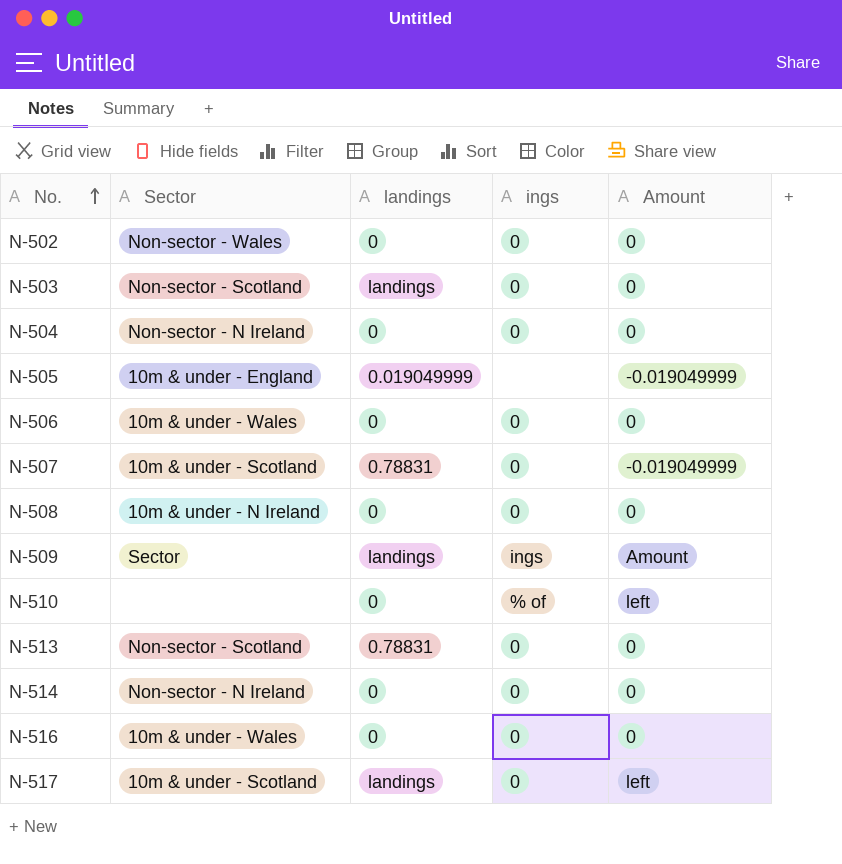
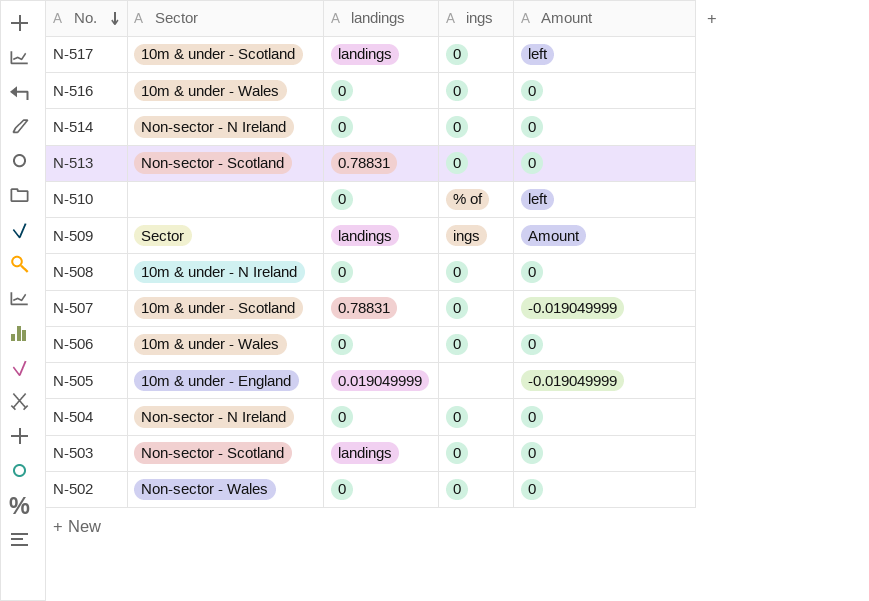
row order: No. ascending -> No. descending

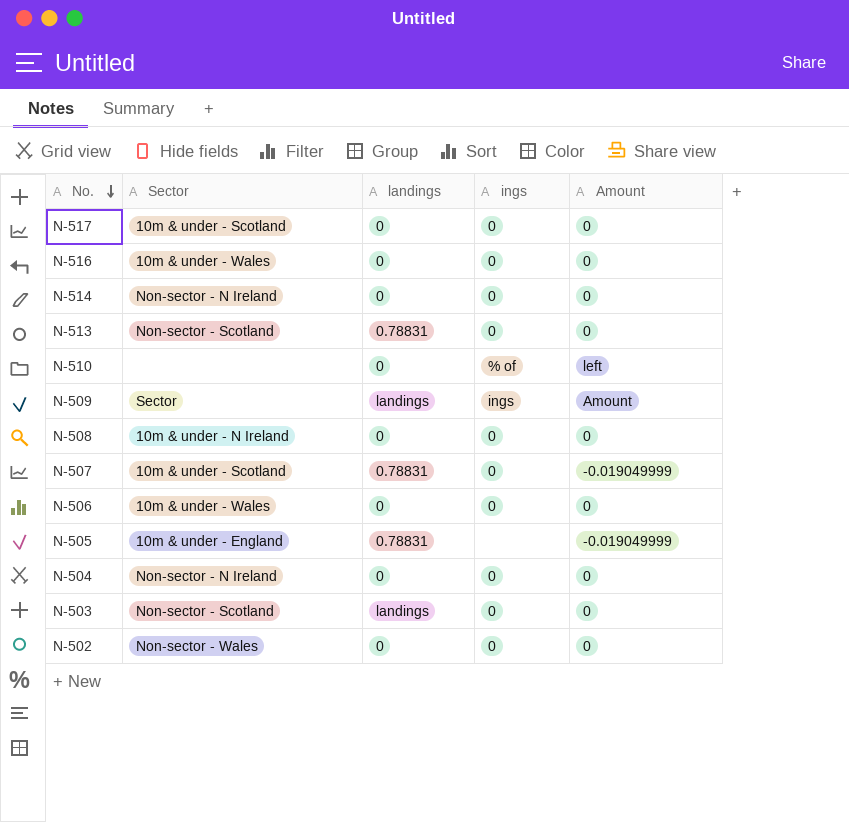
N-517 | landings: landings -> 0
N-517 | Amount: left -> 0
N-505 | landings: 0.019049999 -> 0.78831

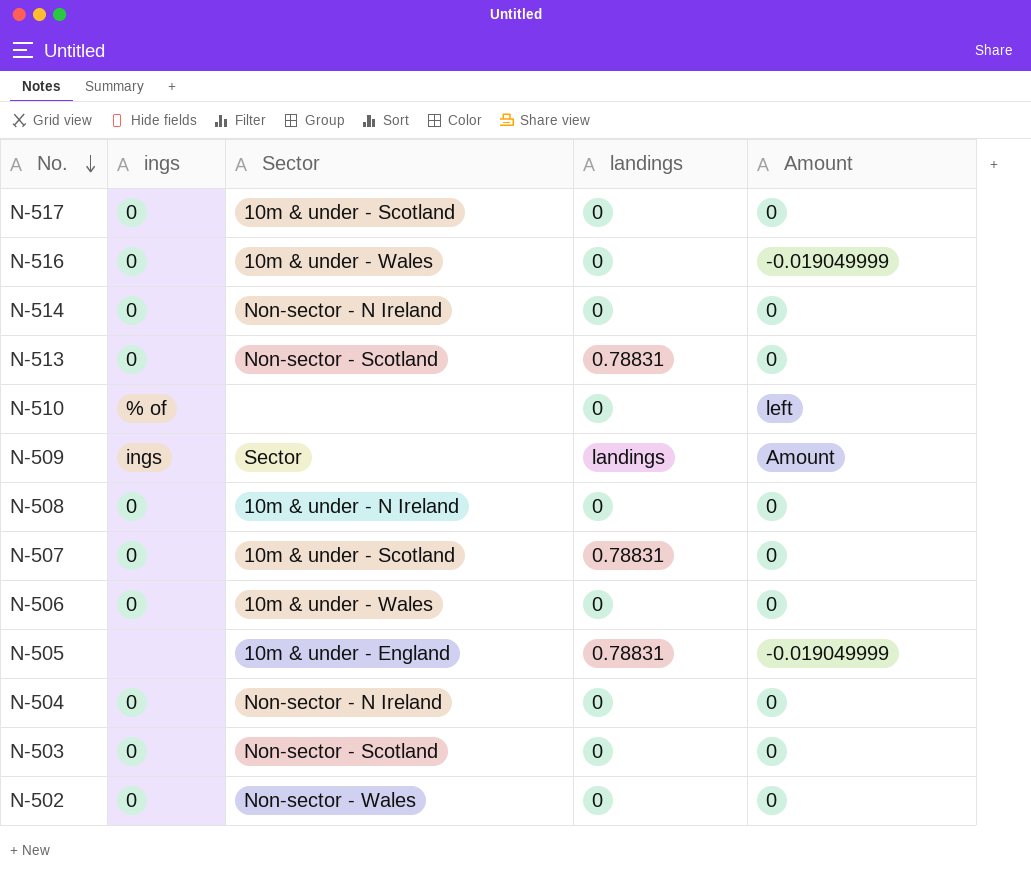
column ings | position: 4 -> 2
N-516 | Amount: 0 -> -0.019049999
N-507 | Amount: -0.019049999 -> 0
N-503 | landings: landings -> 0

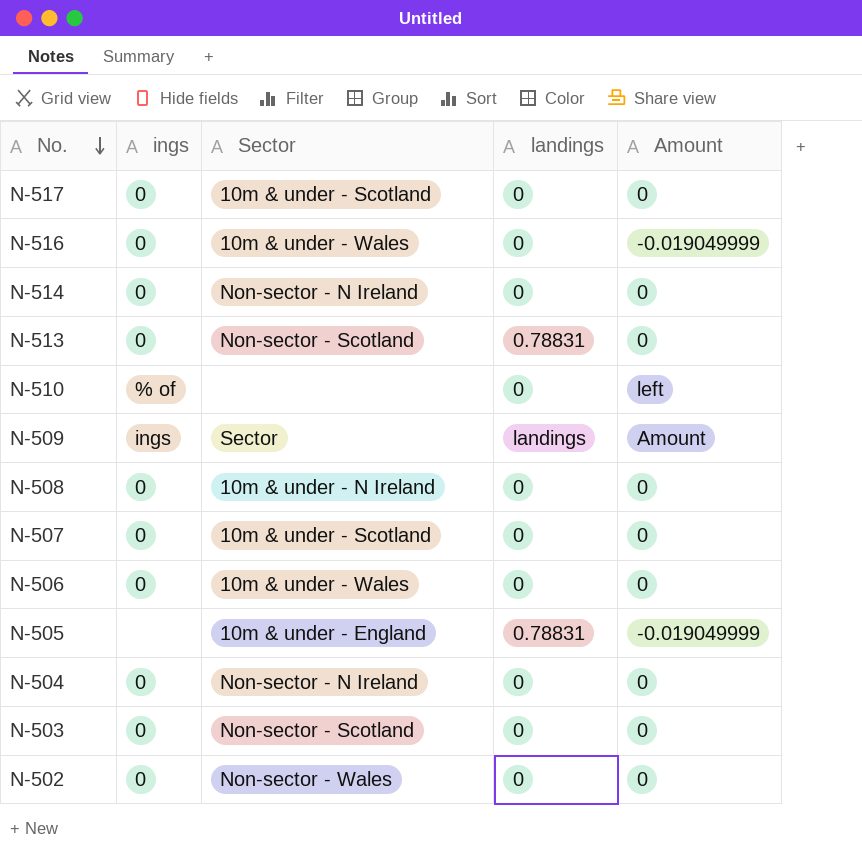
N-507 | landings: 0.78831 -> 0

